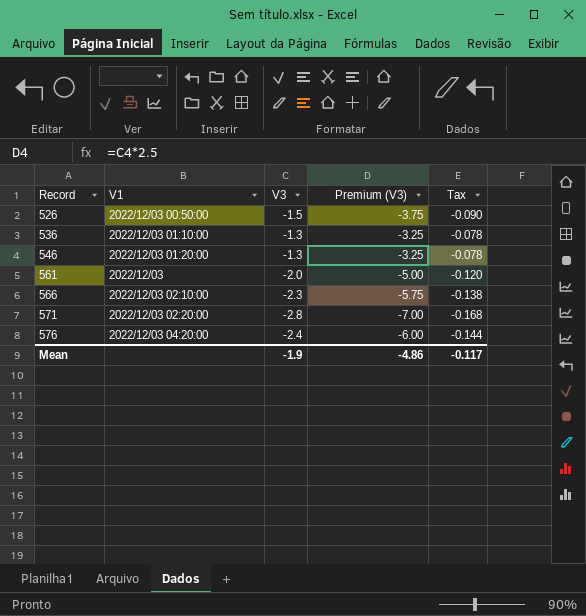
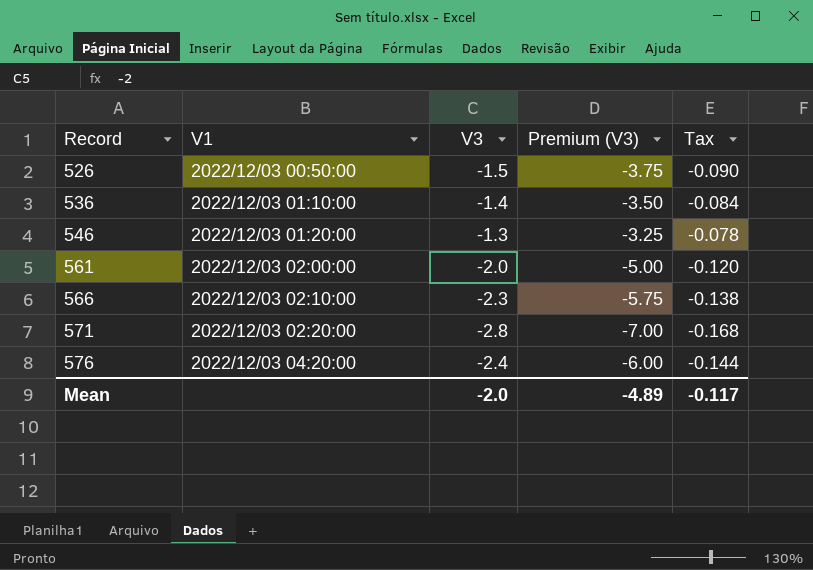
536 | V3: -1.3 -> -1.4
536 | Premium (V3): -3.25 -> -3.50
536 | Tax: -0.078 -> -0.084
561 | V1: 2022/12/03 -> 2022/12/03 02:00:00
Mean | V3: -1.9 -> -2.0
Mean | Premium (V3): -4.86 -> -4.89

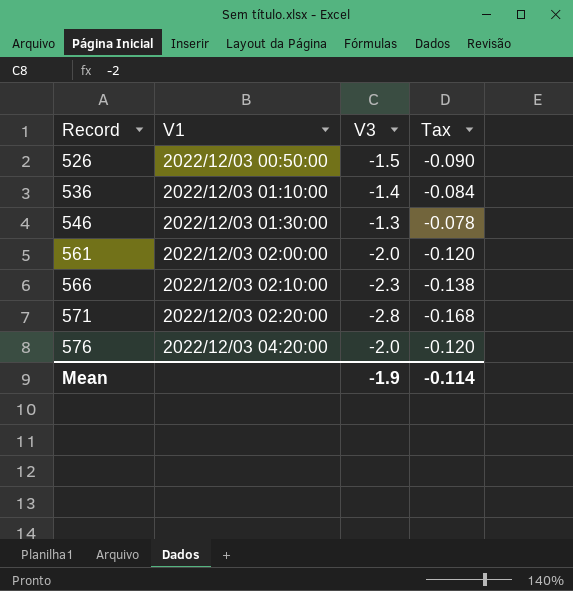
column Premium (V3) | formula: [V3] * 2.5 -> none
546 | V1: 2022/12/03 01:20:00 -> 2022/12/03 01:30:00
576 | V3: -2.4 -> -2.0
576 | Tax: -0.144 -> -0.120
Mean | V3: -2.0 -> -1.9
Mean | Tax: -0.117 -> -0.114

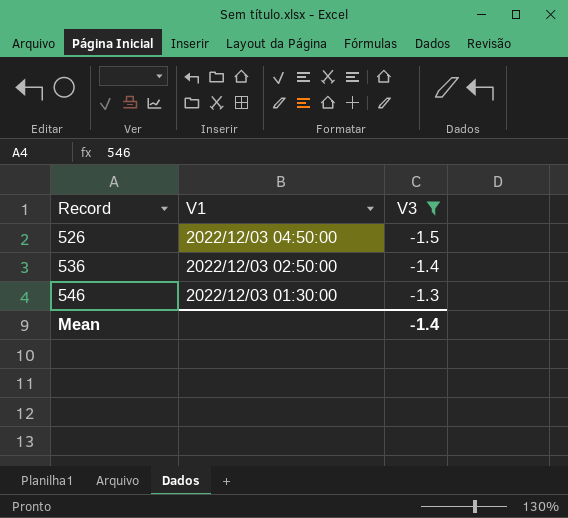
filter: none -> V3 >= -1.5
column Tax | formula: [V3] * 0.06 -> none
526 | V1: 2022/12/03 00:50:00 -> 2022/12/03 04:50:00
536 | V1: 2022/12/03 01:10:00 -> 2022/12/03 02:50:00
Mean | V3: -1.9 -> -1.4

